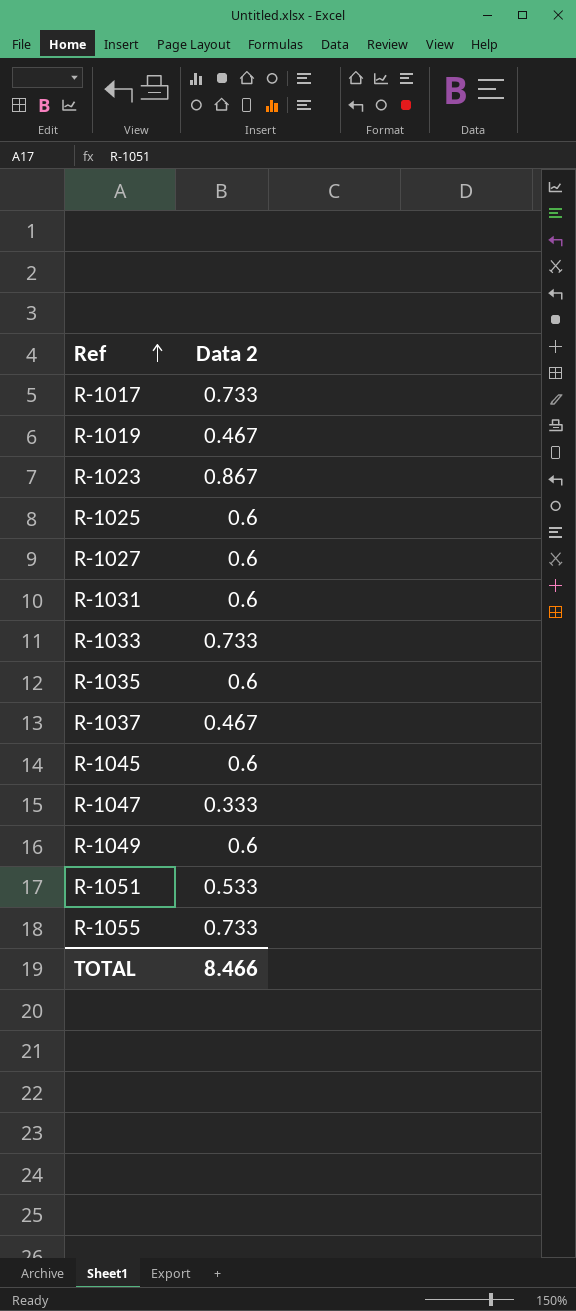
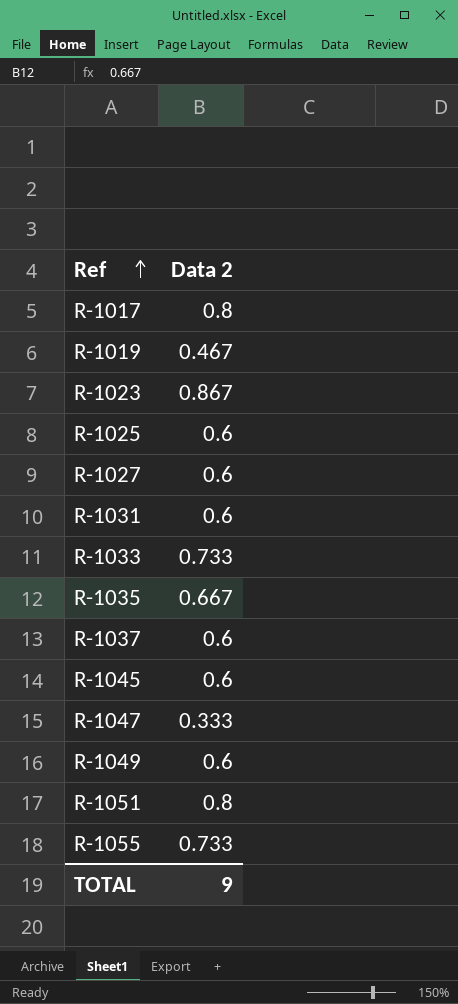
R-1017 | Data 2: 0.733 -> 0.8
R-1035 | Data 2: 0.6 -> 0.667
R-1037 | Data 2: 0.467 -> 0.6
R-1051 | Data 2: 0.533 -> 0.8
TOTAL | Data 2: 8.466 -> 9

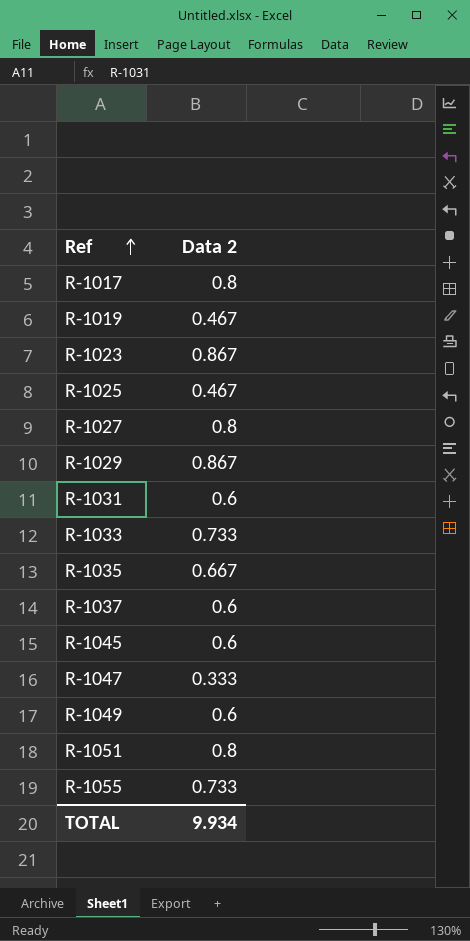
R-1025 | Data 2: 0.6 -> 0.467
R-1027 | Data 2: 0.6 -> 0.8
row R-1029: none -> 0.867
TOTAL | Data 2: 9 -> 9.934

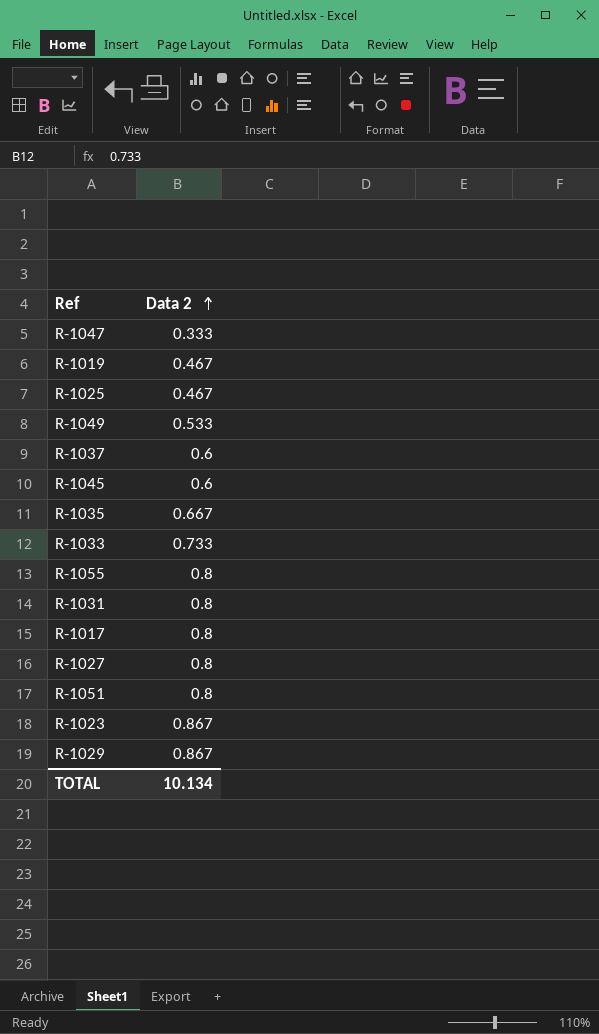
row order: Ref ascending -> Data 2 ascending
R-1049 | Data 2: 0.6 -> 0.533
R-1055 | Data 2: 0.733 -> 0.8
R-1031 | Data 2: 0.6 -> 0.8
TOTAL | Data 2: 9.934 -> 10.134

